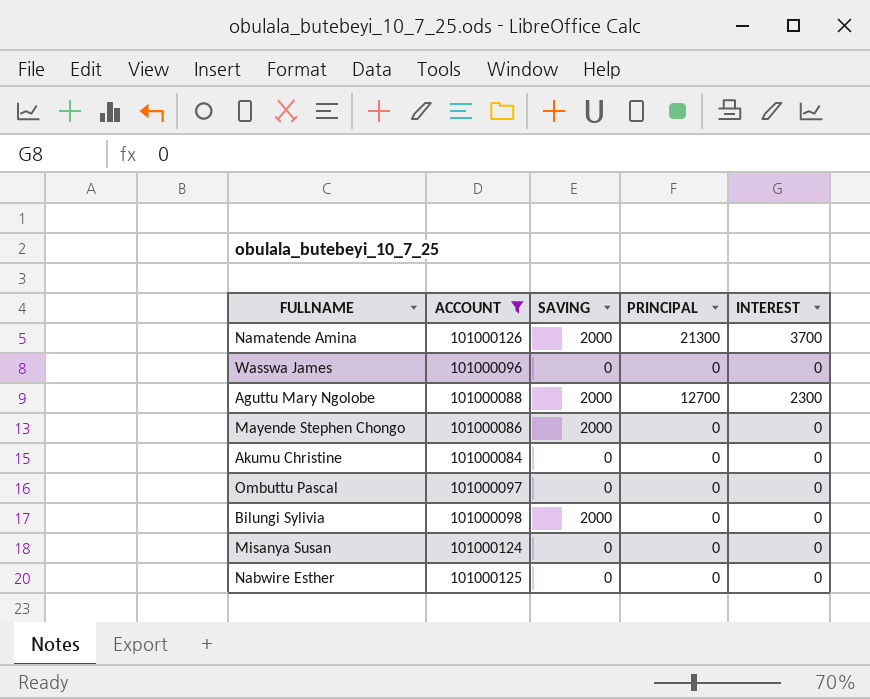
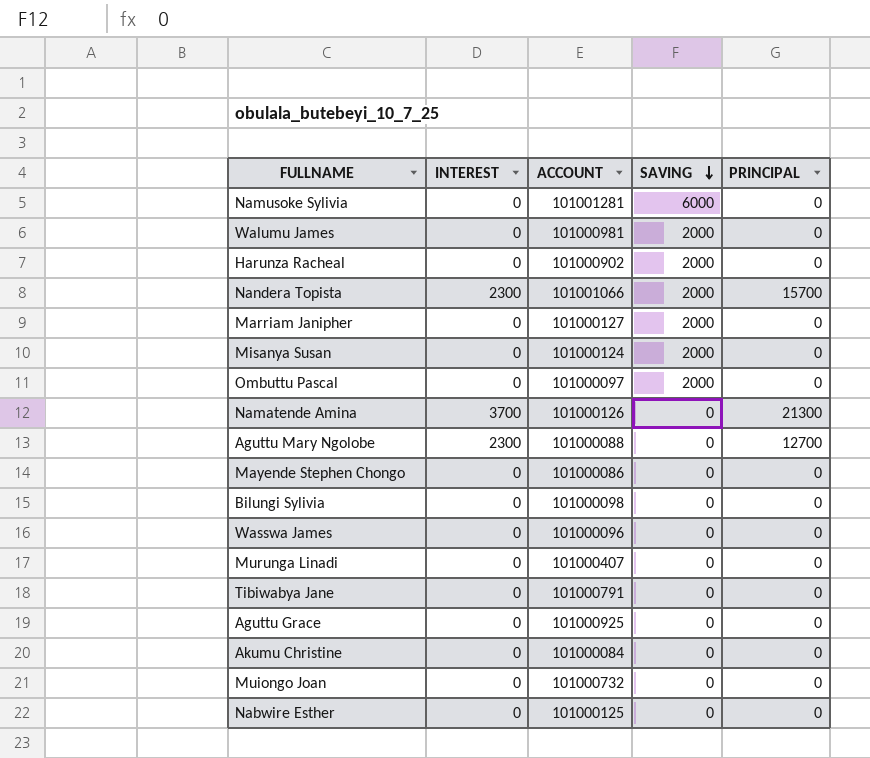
filter: ACCOUNT <= 101000126 -> none
row order: none -> SAVING descending
column INTEREST | position: 5 -> 2
Misanya Susan | SAVING: 0 -> 2000
Ombuttu Pascal | SAVING: 0 -> 2000
Namatende Amina | SAVING: 2000 -> 0
Aguttu Mary Ngolobe | SAVING: 2000 -> 0
Mayende Stephen Chongo | SAVING: 2000 -> 0
Bilungi Sylivia | SAVING: 2000 -> 0

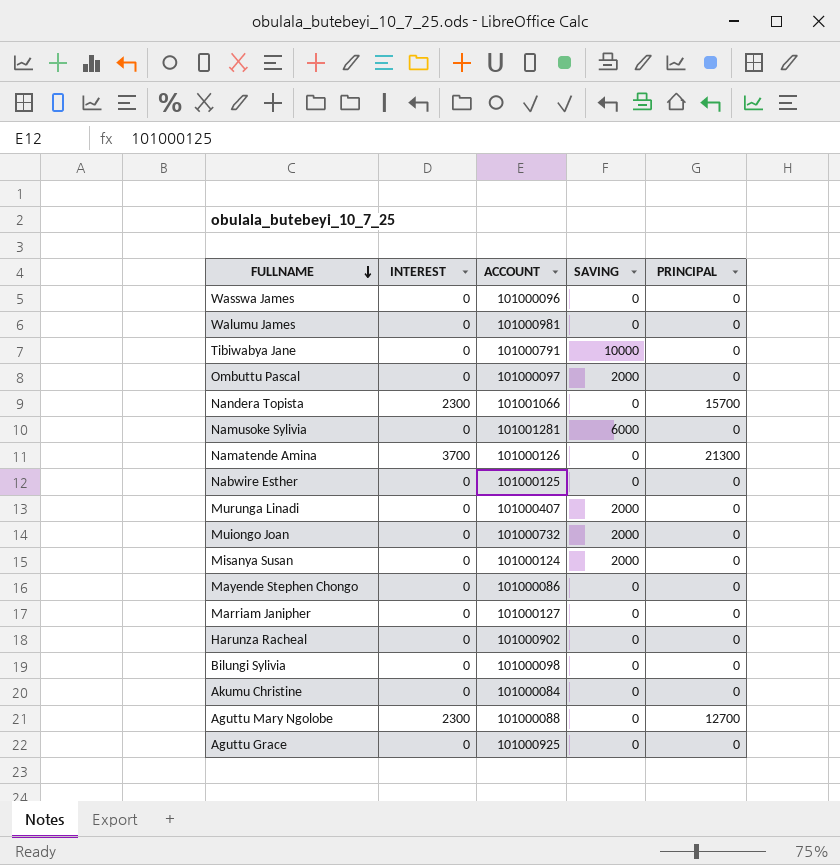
row order: SAVING descending -> FULLNAME descending
Walumu James | SAVING: 2000 -> 0
Tibiwabya Jane | SAVING: 0 -> 10000
Nandera Topista | SAVING: 2000 -> 0
Murunga Linadi | SAVING: 0 -> 2000
Muiongo Joan | SAVING: 0 -> 2000
Marriam Janipher | SAVING: 2000 -> 0
Harunza Racheal | SAVING: 2000 -> 0

